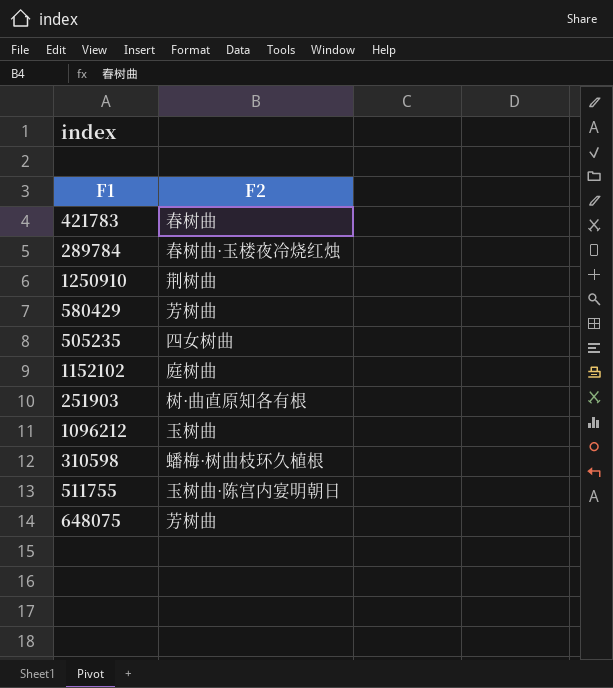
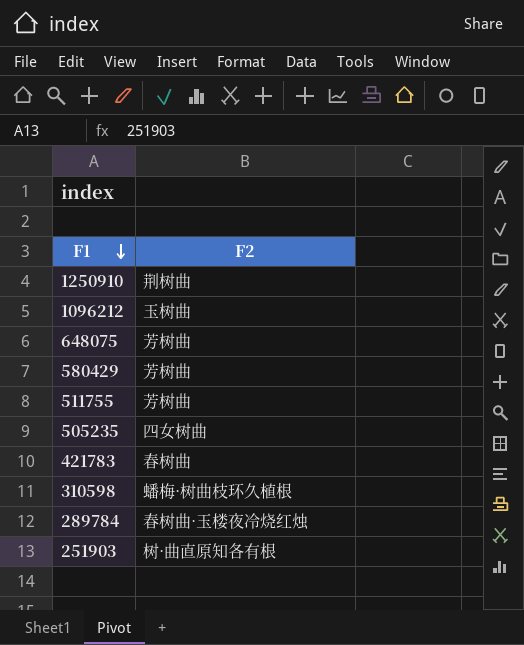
row order: none -> F1 descending
row 1152102: 庭树曲 -> none
511755 | F2: 玉树曲·陈宫内宴明朝日 -> 芳树曲

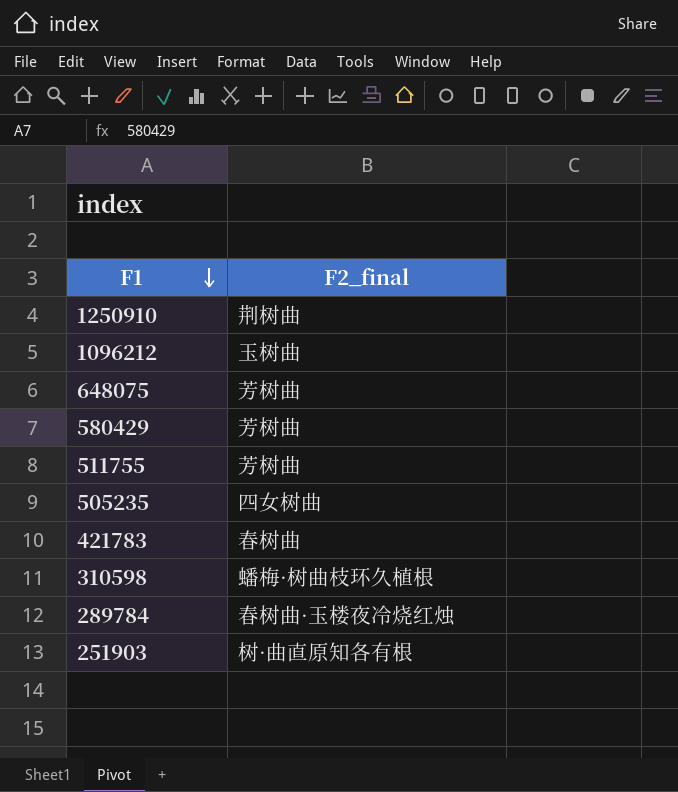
column name: F2 -> F2_final

